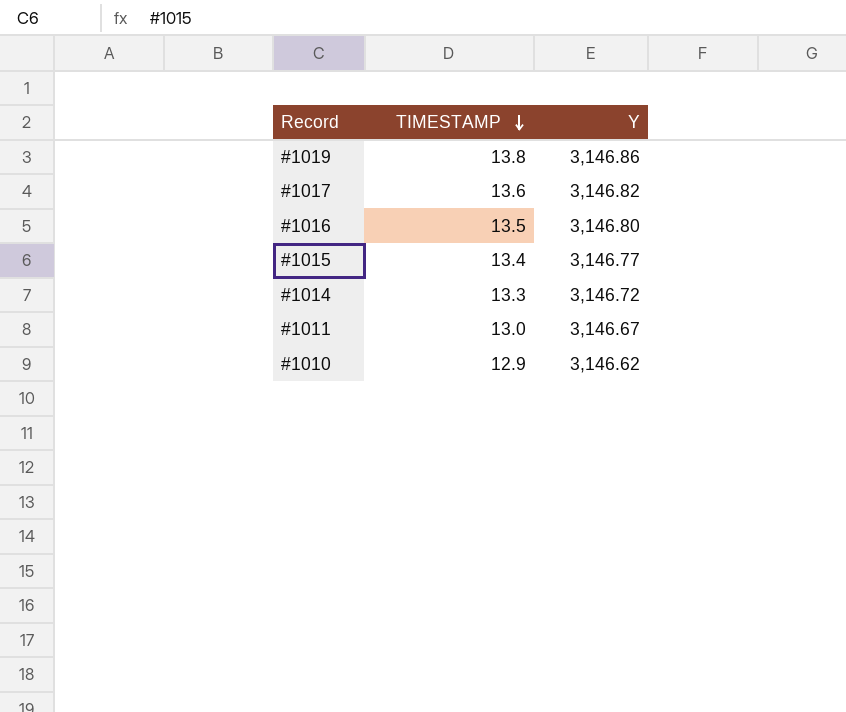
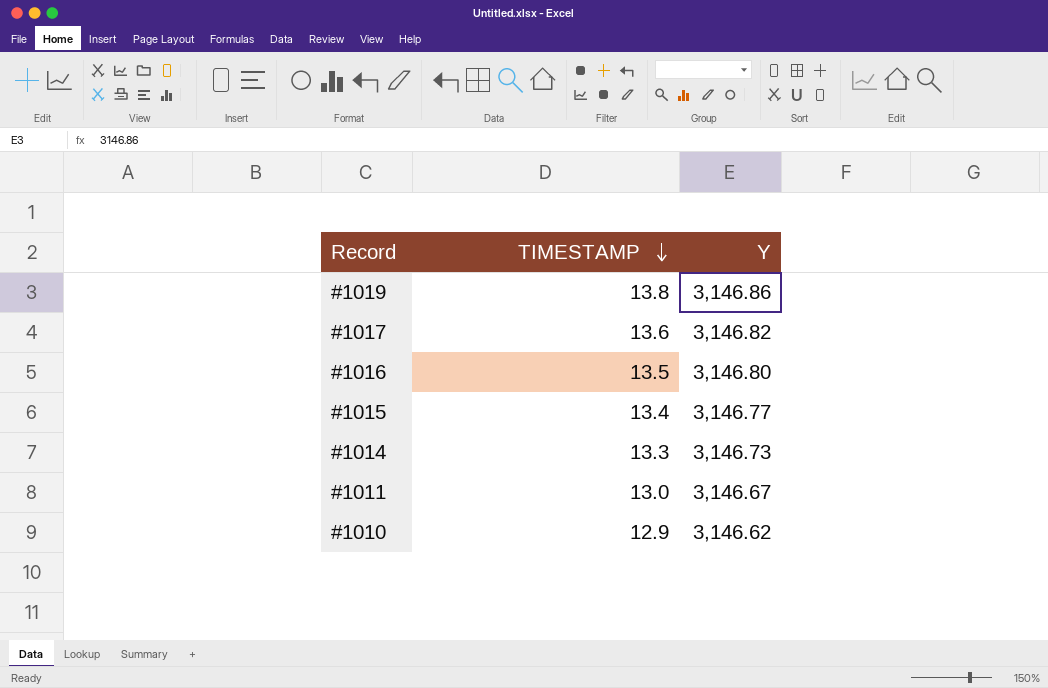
#1014 | Y: 3,146.72 -> 3,146.73

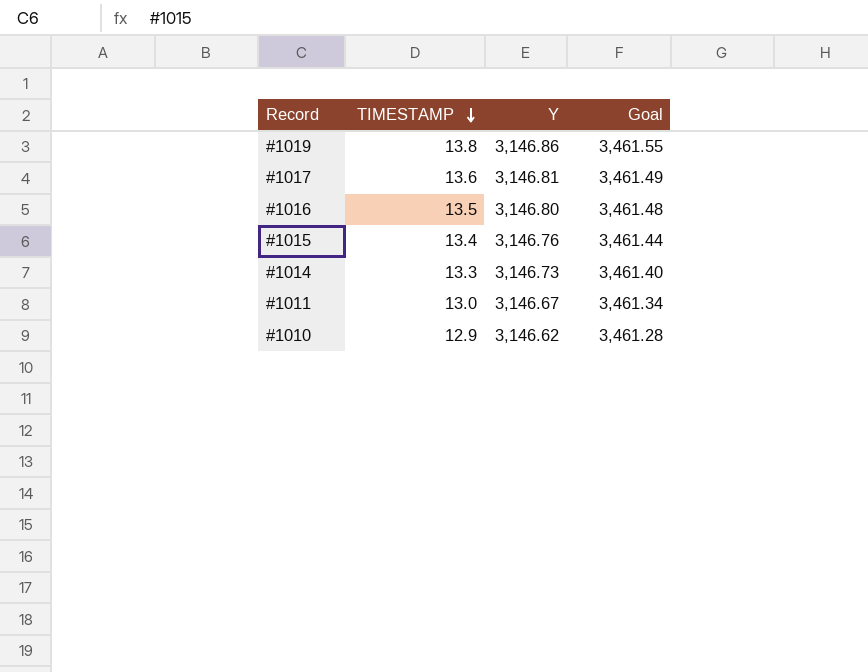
column Goal | formula: none -> [Y] * 1.1
#1017 | Y: 3,146.82 -> 3,146.81
#1015 | Y: 3,146.77 -> 3,146.76

